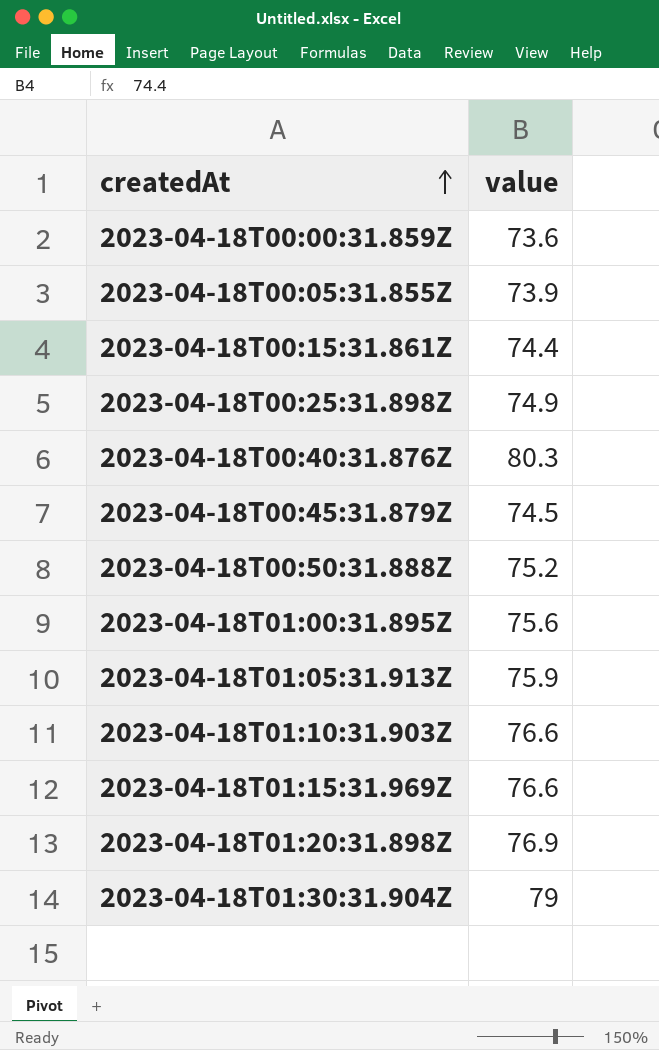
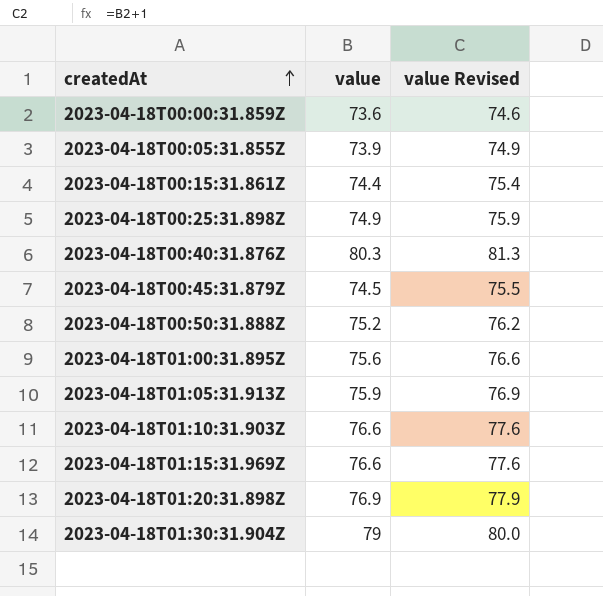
column value Revised | formula: none -> [value] + 1

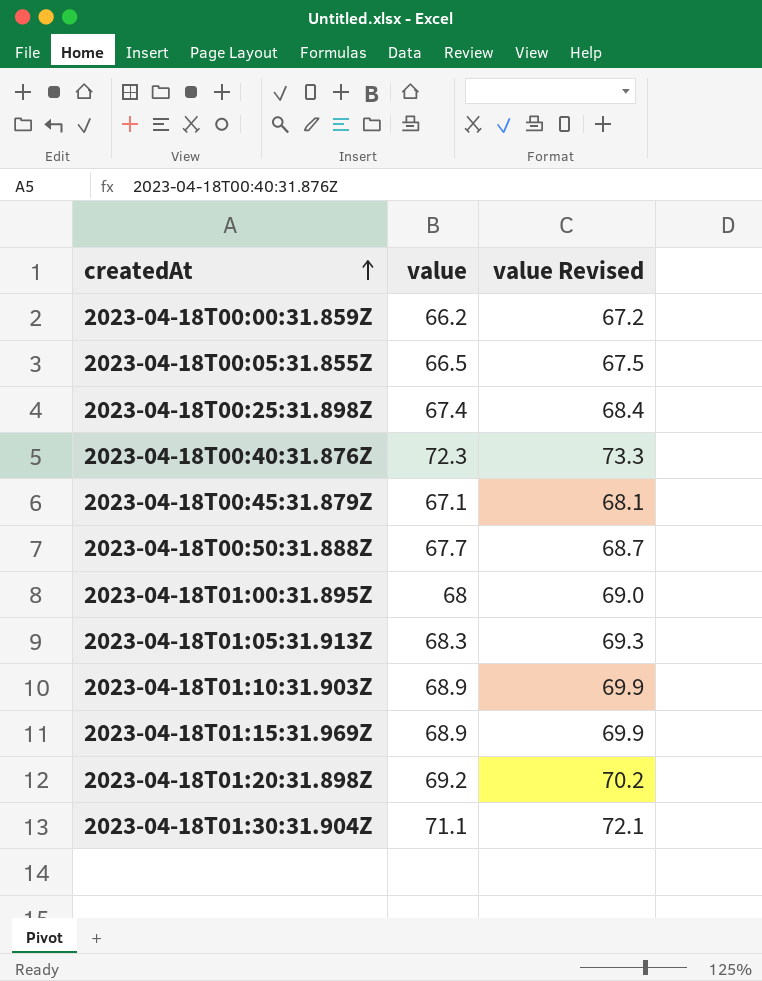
row 2023-04-18T00:15:31.861Z: 74.4 | 75.4 -> none
2023-04-18T00:00:31.859Z | value: 73.6 -> 66.2
2023-04-18T00:00:31.859Z | value Revised: 74.6 -> 67.2
2023-04-18T00:05:31.855Z | value: 73.9 -> 66.5
2023-04-18T00:05:31.855Z | value Revised: 74.9 -> 67.5
2023-04-18T00:25:31.898Z | value: 74.9 -> 67.4
2023-04-18T00:25:31.898Z | value Revised: 75.9 -> 68.4
2023-04-18T00:40:31.876Z | value: 80.3 -> 72.3
2023-04-18T00:40:31.876Z | value Revised: 81.3 -> 73.3
2023-04-18T00:45:31.879Z | value: 74.5 -> 67.1
2023-04-18T00:45:31.879Z | value Revised: 75.5 -> 68.1
2023-04-18T00:50:31.888Z | value: 75.2 -> 67.7
2023-04-18T00:50:31.888Z | value Revised: 76.2 -> 68.7
2023-04-18T01:00:31.895Z | value: 75.6 -> 68
2023-04-18T01:00:31.895Z | value Revised: 76.6 -> 69.0
2023-04-18T01:05:31.913Z | value: 75.9 -> 68.3
2023-04-18T01:05:31.913Z | value Revised: 76.9 -> 69.3
2023-04-18T01:10:31.903Z | value: 76.6 -> 68.9
2023-04-18T01:10:31.903Z | value Revised: 77.6 -> 69.9
2023-04-18T01:15:31.969Z | value: 76.6 -> 68.9
2023-04-18T01:15:31.969Z | value Revised: 77.6 -> 69.9
2023-04-18T01:20:31.898Z | value: 76.9 -> 69.2
2023-04-18T01:20:31.898Z | value Revised: 77.9 -> 70.2
2023-04-18T01:30:31.904Z | value: 79 -> 71.1
2023-04-18T01:30:31.904Z | value Revised: 80.0 -> 72.1

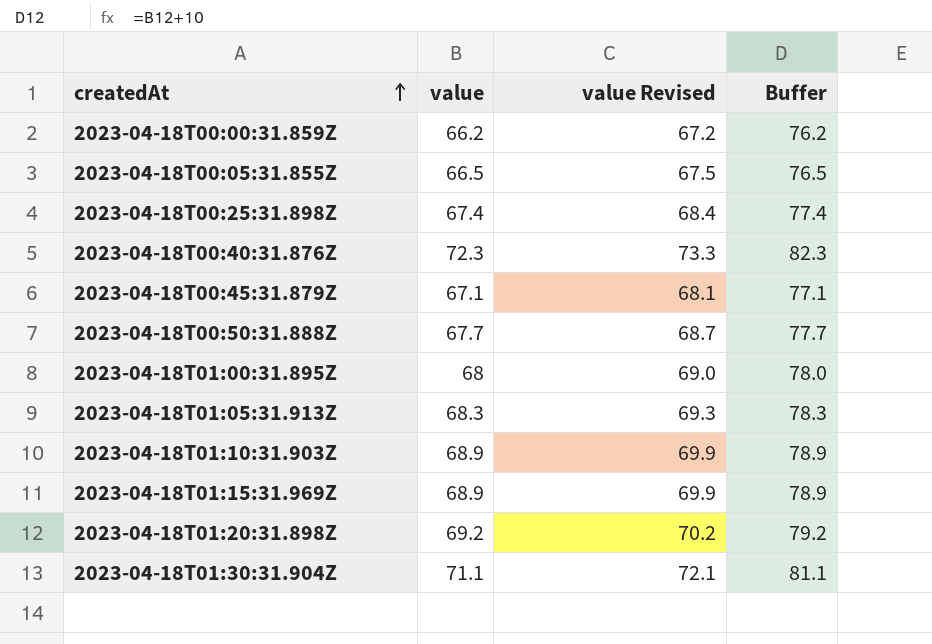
column Buffer | formula: none -> [value] + 10

